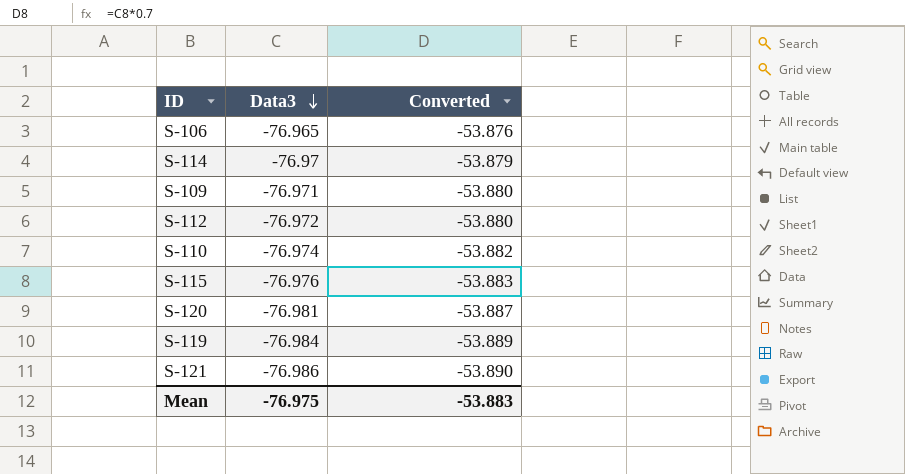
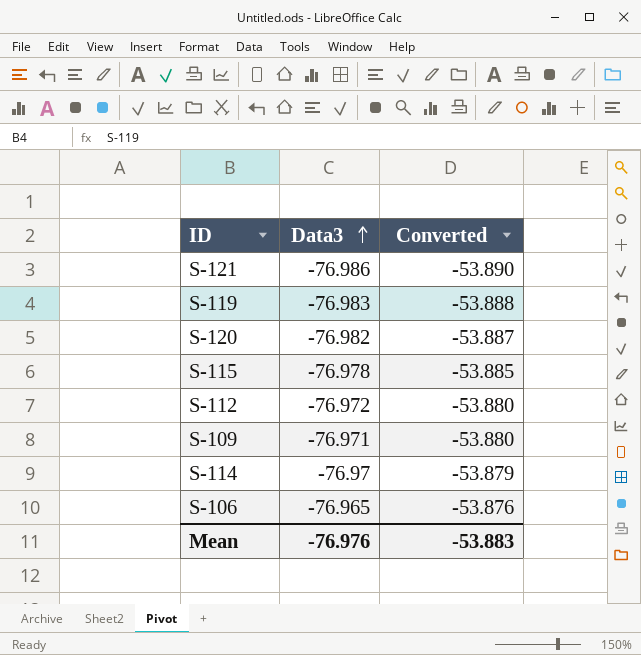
row order: Data3 descending -> Data3 ascending
row S-110: -76.974 | -53.882 -> none
S-119 | Data3: -76.984 -> -76.983
S-119 | Converted: -53.889 -> -53.888
S-120 | Data3: -76.981 -> -76.982
S-115 | Data3: -76.976 -> -76.978
S-115 | Converted: -53.883 -> -53.885
Mean | Data3: -76.975 -> -76.976

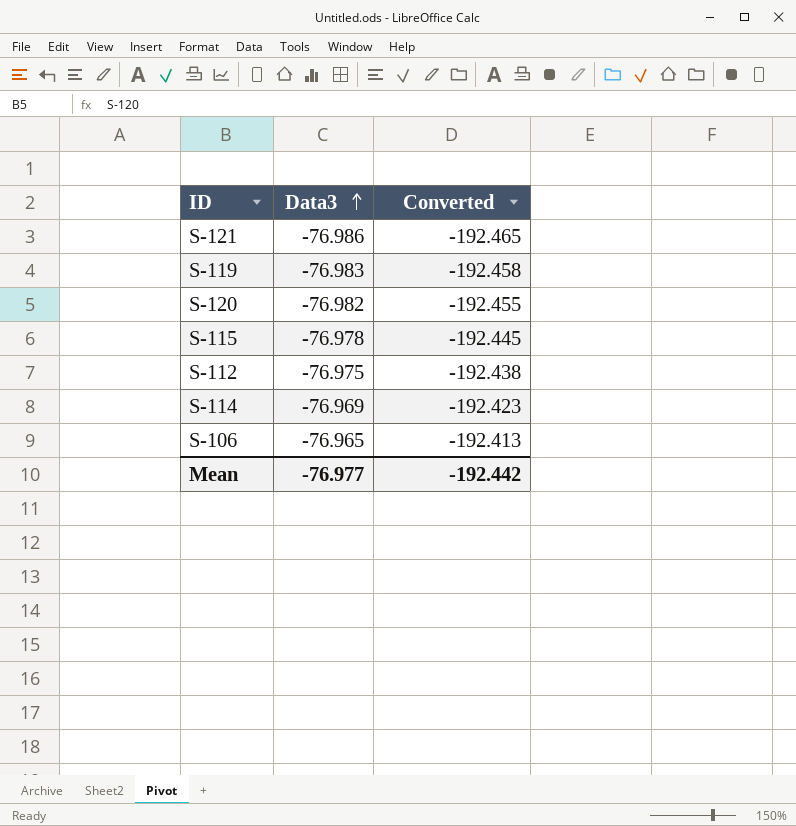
column Converted | formula: [Data3] * 0.7 -> [Data3] * 2.5
row S-109: -76.971 | -53.880 -> none
S-112 | Data3: -76.972 -> -76.975
S-114 | Data3: -76.97 -> -76.969
Mean | Data3: -76.976 -> -76.977
Mean | Converted: -53.883 -> -192.442

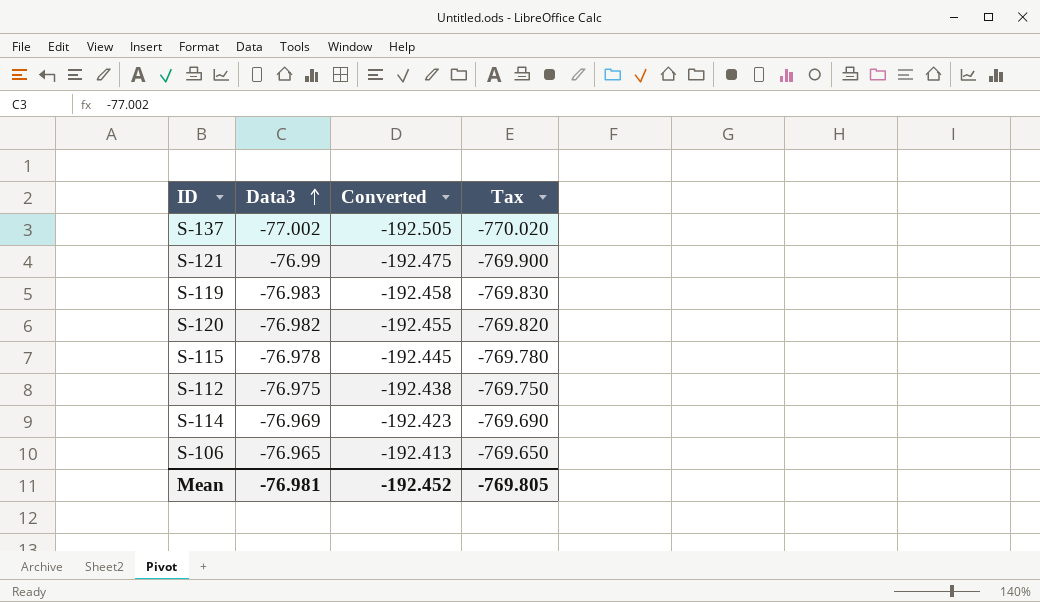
column Tax | formula: none -> [Data3] * 10
row S-137: none -> -77.002 | -192.505 | -770.020
S-121 | Data3: -76.986 -> -76.99
S-121 | Converted: -192.465 -> -192.475
Mean | Data3: -76.977 -> -76.981
Mean | Converted: -192.442 -> -192.452

